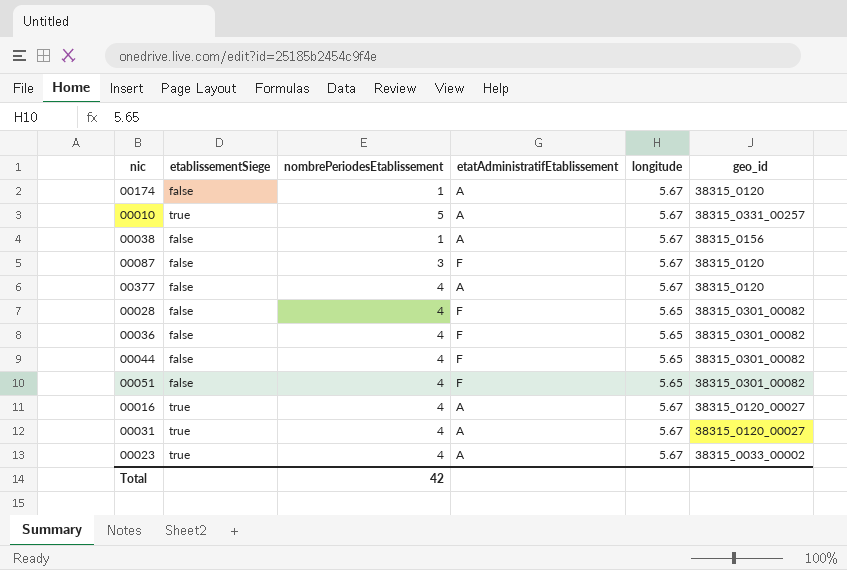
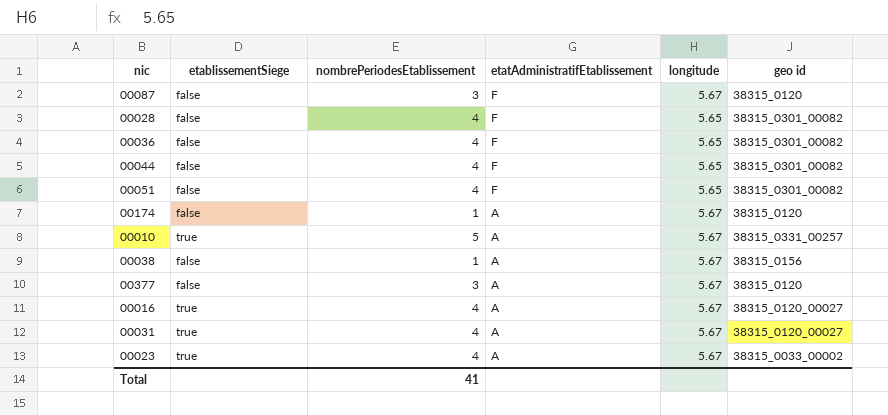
row order: none -> etatAdministratifEtablissement descending
column name: geo_id -> geo id
00377 | nombrePeriodesEtablissement: 4 -> 3
Total | nombrePeriodesEtablissement: 42 -> 41

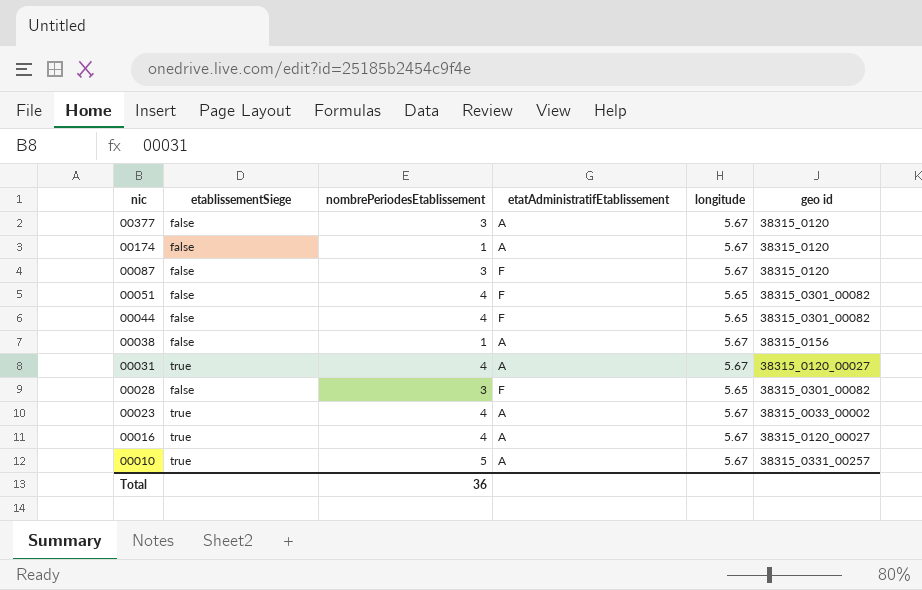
row order: etatAdministratifEtablissement descending -> nic descending
row 00036: false | 4 | F | 5.65 | 38315_0301_00082 -> none
00028 | nombrePeriodesEtablissement: 4 -> 3
Total | nombrePeriodesEtablissement: 41 -> 36

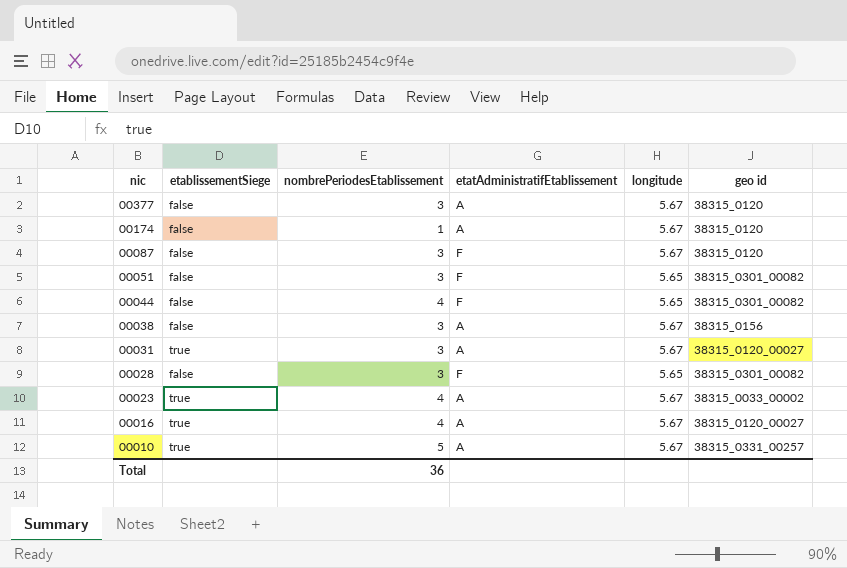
00051 | nombrePeriodesEtablissement: 4 -> 3
00038 | nombrePeriodesEtablissement: 1 -> 3
00031 | nombrePeriodesEtablissement: 4 -> 3

